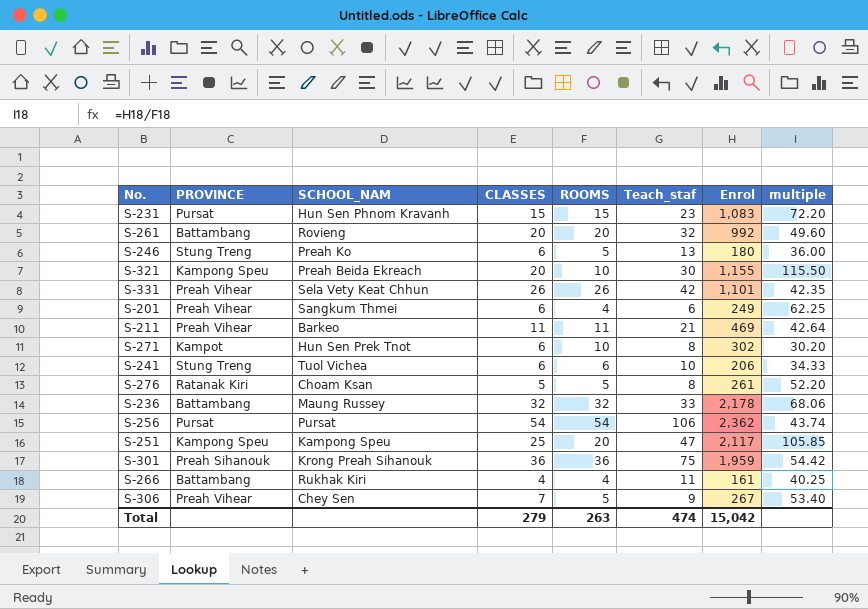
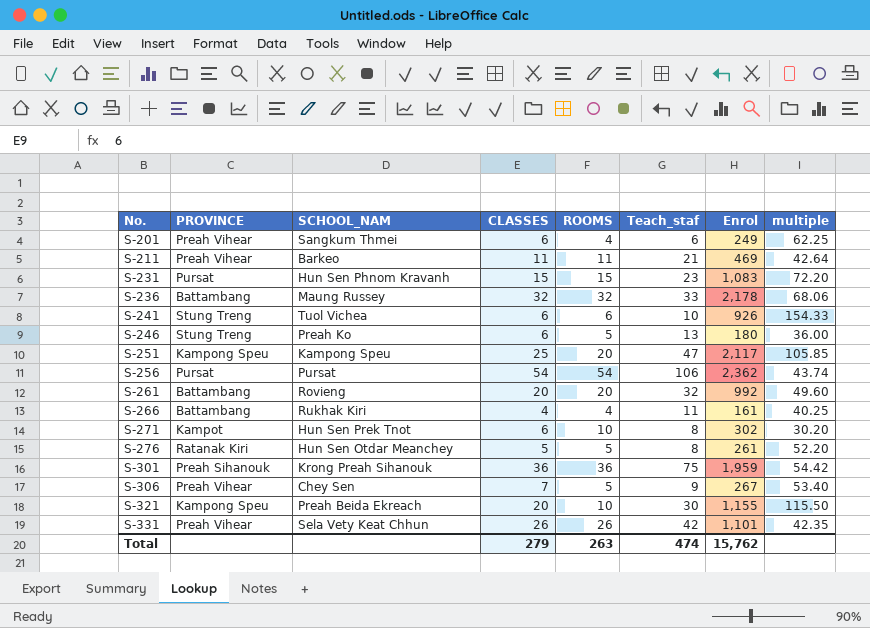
row order: none -> No. ascending
S-241 | Enrol: 206 -> 926
S-241 | multiple: 34.33 -> 154.33
S-276 | SCHOOL_NAM: Choam Ksan -> Hun Sen Otdar Meanchey
Total | Enrol: 15,042 -> 15,762

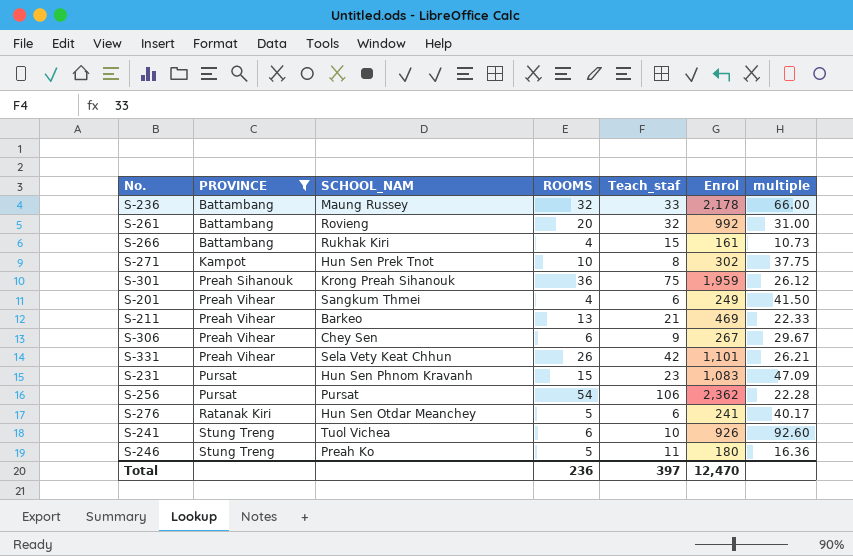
filter: none -> PROVINCE != Kampong Speu
row order: No. ascending -> PROVINCE ascending
column CLASSES | position: 4 -> none
column multiple | formula: [Enrol] / [ROOMS] -> [Enrol] / [Teach_staf]
S-266 | Teach_staf: 11 -> 15
S-211 | ROOMS: 11 -> 13
S-306 | ROOMS: 5 -> 6
S-276 | Teach_staf: 8 -> 6
S-276 | Enrol: 261 -> 241
S-246 | Teach_staf: 13 -> 11
Total | ROOMS: 263 -> 236
Total | Teach_staf: 474 -> 397
Total | Enrol: 15,762 -> 12,470

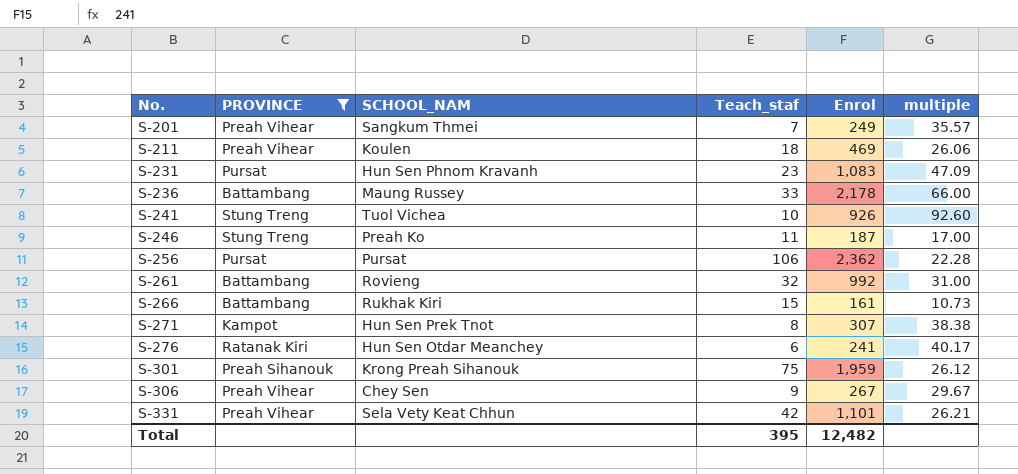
row order: PROVINCE ascending -> No. ascending
column ROOMS | position: 4 -> none
S-201 | Teach_staf: 6 -> 7
S-201 | multiple: 41.50 -> 35.57
S-211 | SCHOOL_NAM: Barkeo -> Koulen
S-211 | Teach_staf: 21 -> 18
S-211 | multiple: 22.33 -> 26.06
S-246 | Enrol: 180 -> 187
S-246 | multiple: 16.36 -> 17.00
S-271 | Enrol: 302 -> 307
S-271 | multiple: 37.75 -> 38.38
Total | Teach_staf: 397 -> 395
Total | Enrol: 12,470 -> 12,482

